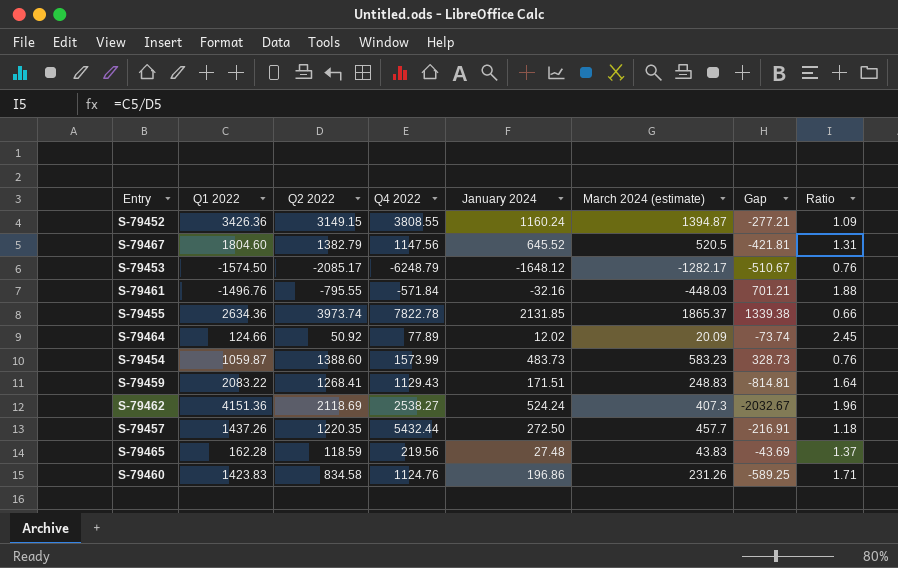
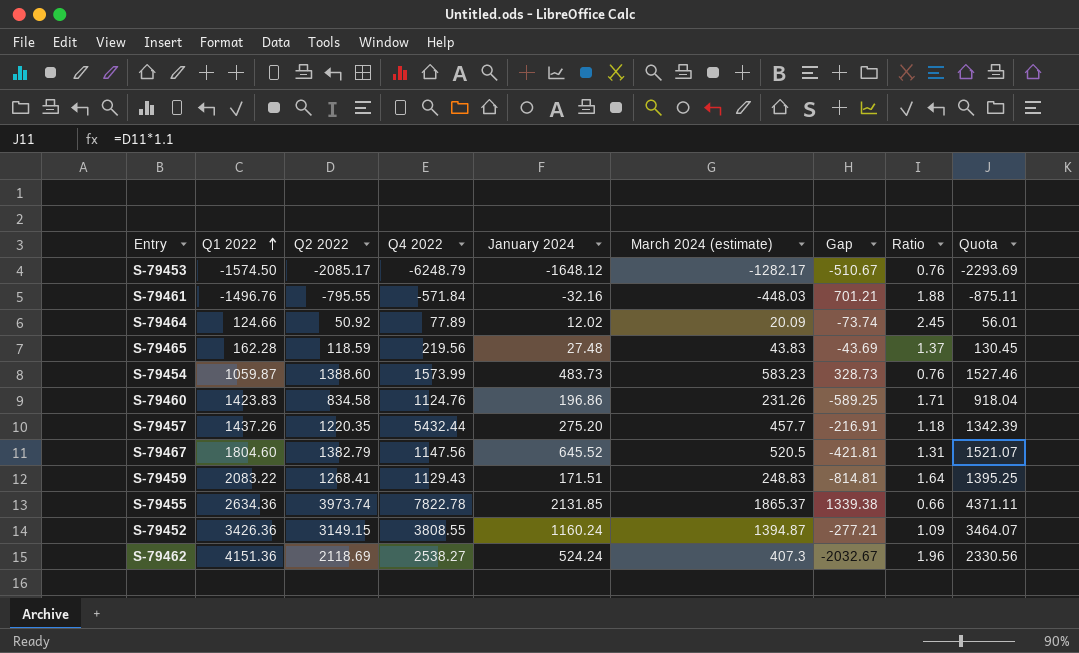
row order: none -> Q1 2022 ascending
column Quota | formula: none -> [Q2 2022] * 1.1
S-79457 | January 2024: 272.50 -> 275.20

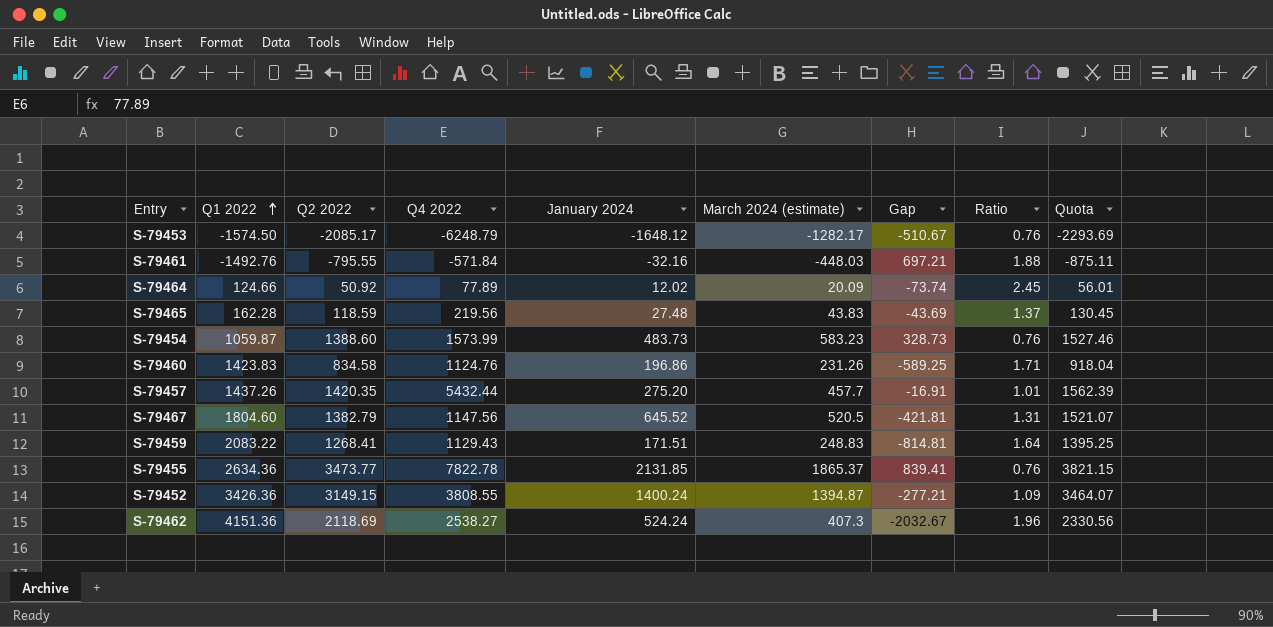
S-79461 | Q1 2022: -1496.76 -> -1492.76
S-79461 | Gap: 701.21 -> 697.21
S-79457 | Q2 2022: 1220.35 -> 1420.35
S-79457 | Gap: -216.91 -> -16.91
S-79457 | Ratio: 1.18 -> 1.01
S-79457 | Quota: 1342.39 -> 1562.39
S-79455 | Q2 2022: 3973.74 -> 3473.77
S-79455 | Gap: 1339.38 -> 839.41
S-79455 | Ratio: 0.66 -> 0.76
S-79455 | Quota: 4371.11 -> 3821.15
S-79452 | January 2024: 1160.24 -> 1400.24

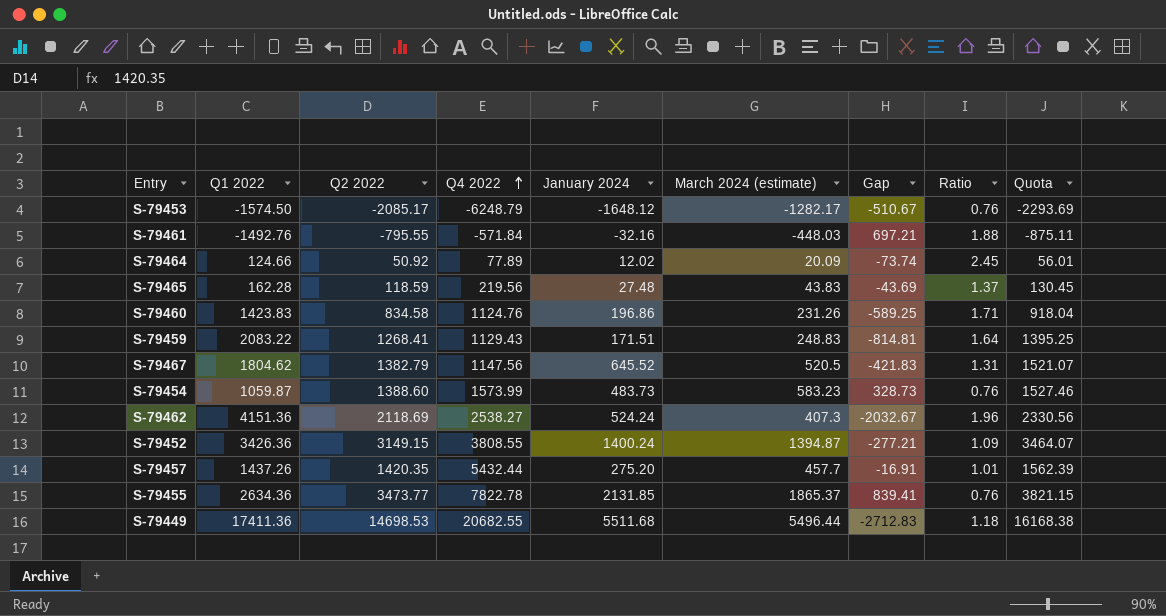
row order: Q1 2022 ascending -> Q4 2022 ascending
S-79467 | Q1 2022: 1804.60 -> 1804.62
S-79467 | Gap: -421.81 -> -421.83
row S-79449: none -> 17411.36 | 14698.53 | 20682.55 | 5511.68 | 5496.44 | -2712.83 | 1.18 | 16168.38

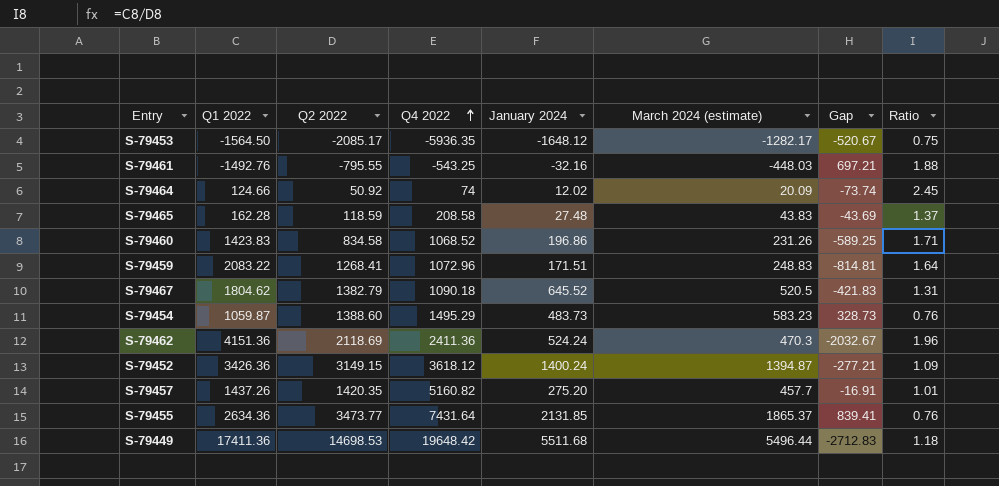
column Quota | formula: [Q2 2022] * 1.1 -> none
S-79453 | Q1 2022: -1574.50 -> -1564.50
S-79453 | Q4 2022: -6248.79 -> -5936.35
S-79453 | Gap: -510.67 -> -520.67
S-79453 | Ratio: 0.76 -> 0.75
S-79461 | Q4 2022: -571.84 -> -543.25
S-79464 | Q4 2022: 77.89 -> 74
S-79465 | Q4 2022: 219.56 -> 208.58
S-79460 | Q4 2022: 1124.76 -> 1068.52
S-79459 | Q4 2022: 1129.43 -> 1072.96
S-79467 | Q4 2022: 1147.56 -> 1090.18
S-79454 | Q4 2022: 1573.99 -> 1495.29
S-79462 | Q4 2022: 2538.27 -> 2411.36
S-79462 | March 2024 (estimate): 407.3 -> 470.3
S-79452 | Q4 2022: 3808.55 -> 3618.12
S-79457 | Q4 2022: 5432.44 -> 5160.82
S-79455 | Q4 2022: 7822.78 -> 7431.64
S-79449 | Q4 2022: 20682.55 -> 19648.42

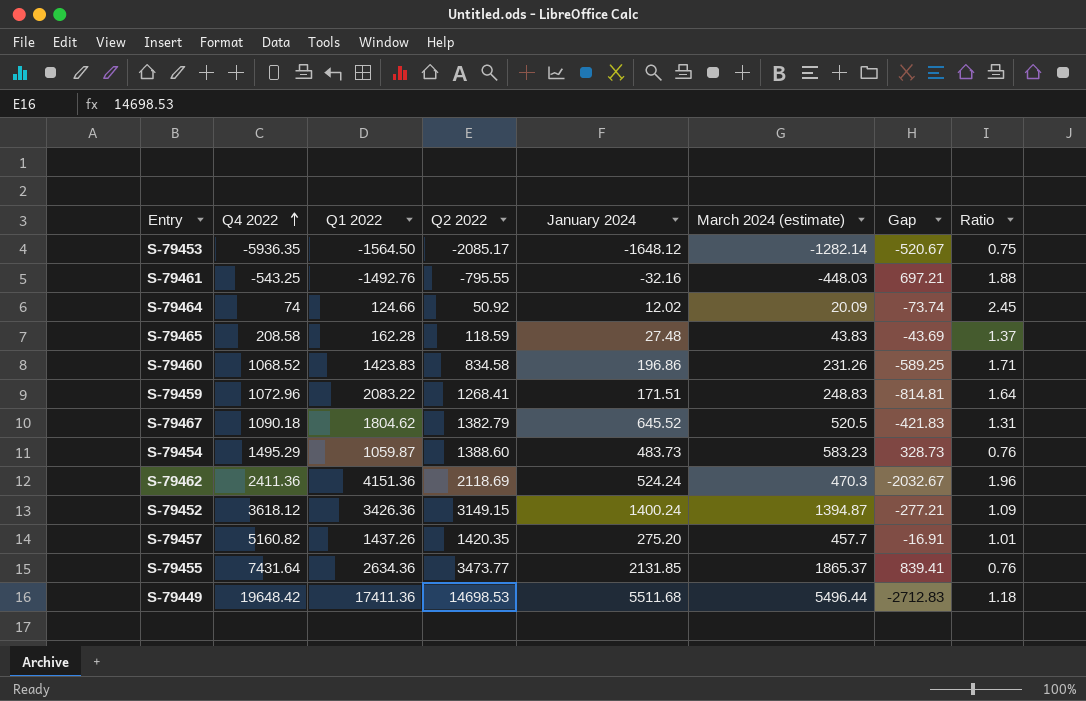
column Q4 2022 | position: 4 -> 2
S-79453 | March 2024 (estimate): -1282.17 -> -1282.14

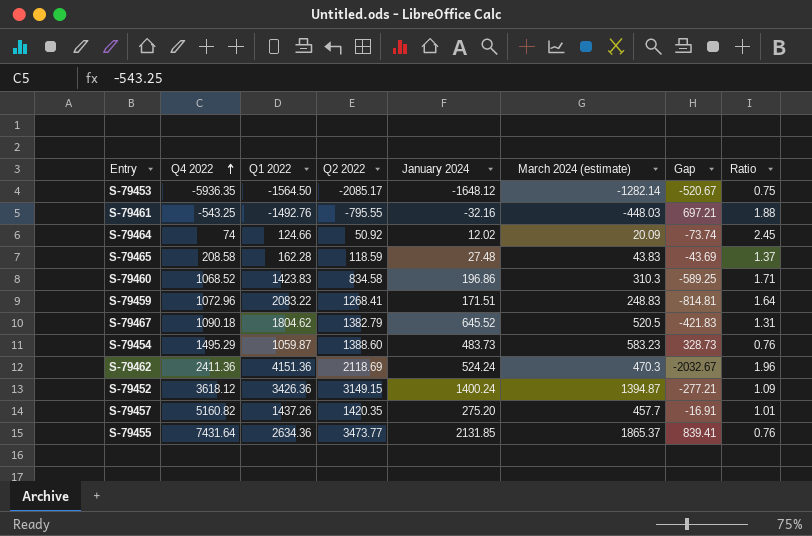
row S-79449: 19648.42 | 17411.36 | 14698.53 | 5511.68 | 5496.44 | -2712.83 | 1.18 -> none
S-79460 | March 2024 (estimate): 231.26 -> 310.3

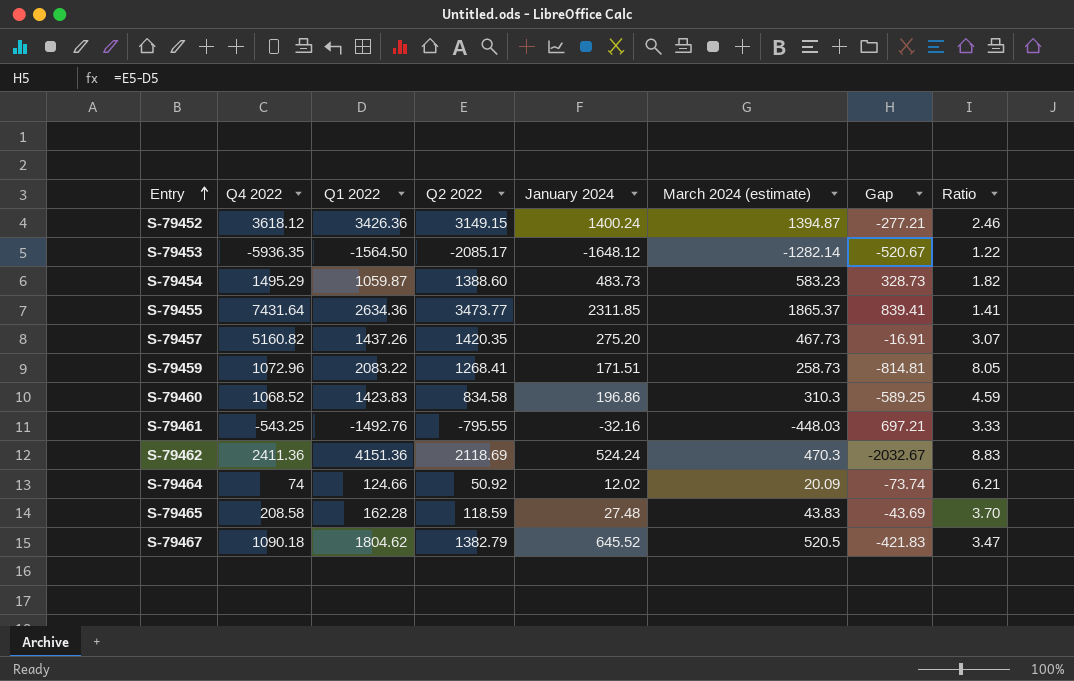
row order: Q4 2022 ascending -> Entry ascending
column Ratio | formula: [Q1 2022] / [Q2 2022] -> [Q1 2022] / [March 2024 (estimate)]
S-79455 | January 2024: 2131.85 -> 2311.85
S-79457 | March 2024 (estimate): 457.7 -> 467.73
S-79459 | March 2024 (estimate): 248.83 -> 258.73

